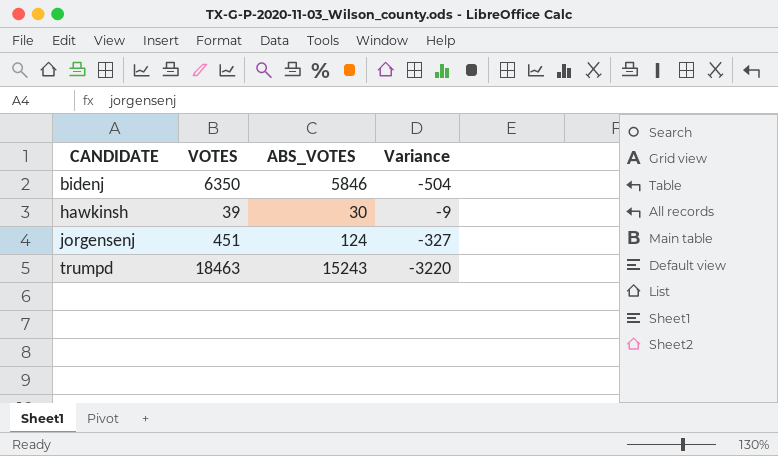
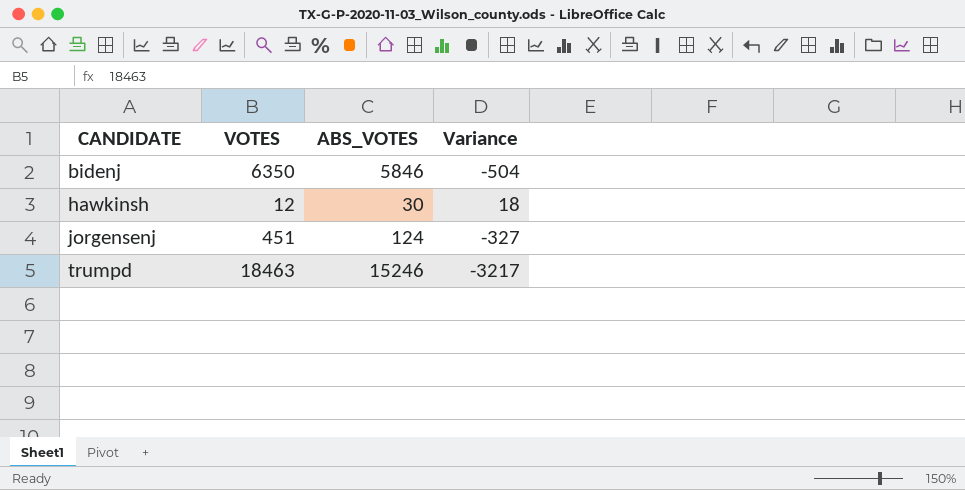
hawkinsh | VOTES: 39 -> 12
hawkinsh | Variance: -9 -> 18
trumpd | ABS_VOTES: 15243 -> 15246
trumpd | Variance: -3220 -> -3217

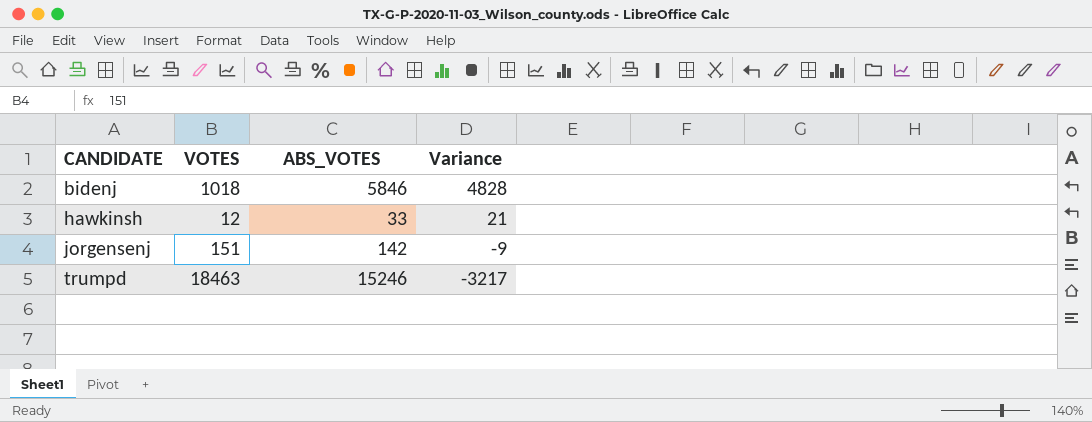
bidenj | VOTES: 6350 -> 1018
bidenj | Variance: -504 -> 4828
hawkinsh | ABS_VOTES: 30 -> 33
hawkinsh | Variance: 18 -> 21
jorgensenj | VOTES: 451 -> 151
jorgensenj | ABS_VOTES: 124 -> 142
jorgensenj | Variance: -327 -> -9

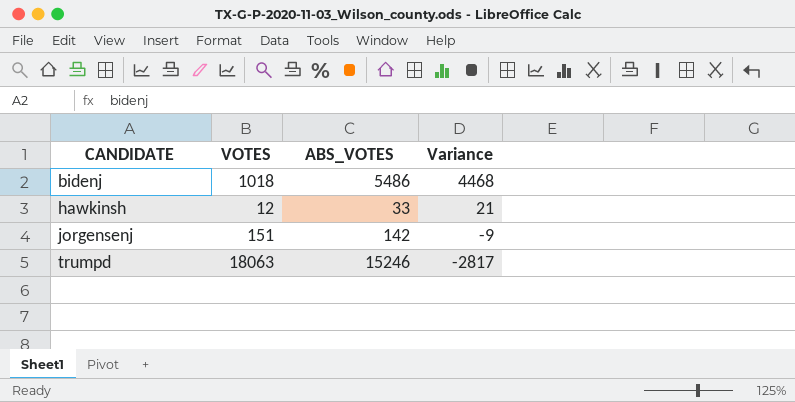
bidenj | ABS_VOTES: 5846 -> 5486
bidenj | Variance: 4828 -> 4468
trumpd | VOTES: 18463 -> 18063
trumpd | Variance: -3217 -> -2817

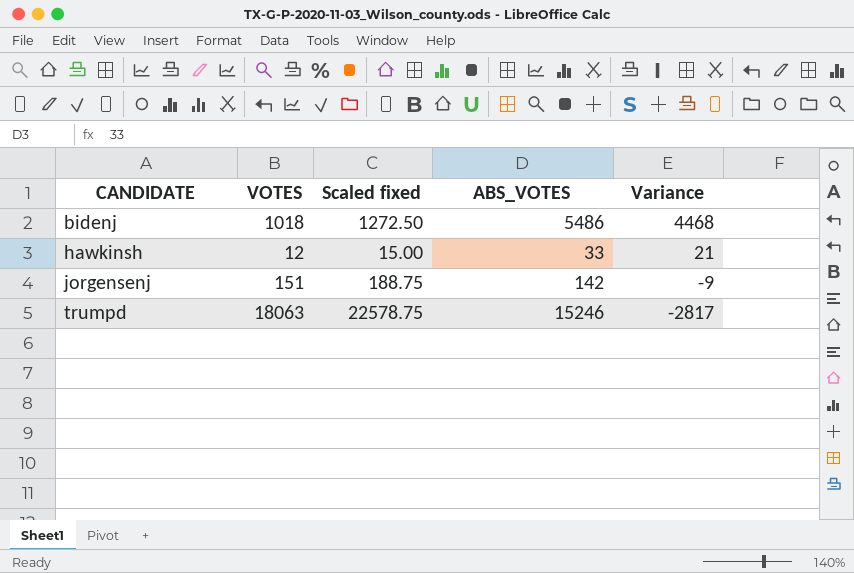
column Scaled fixed | formula: none -> [VOTES] * 1.25

